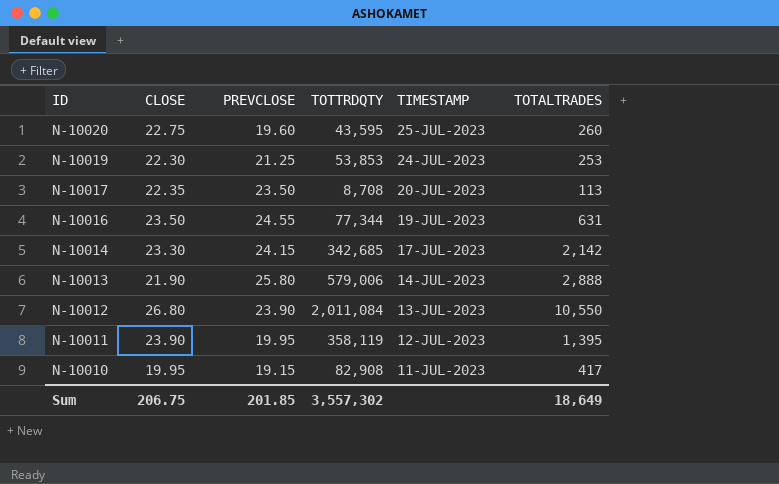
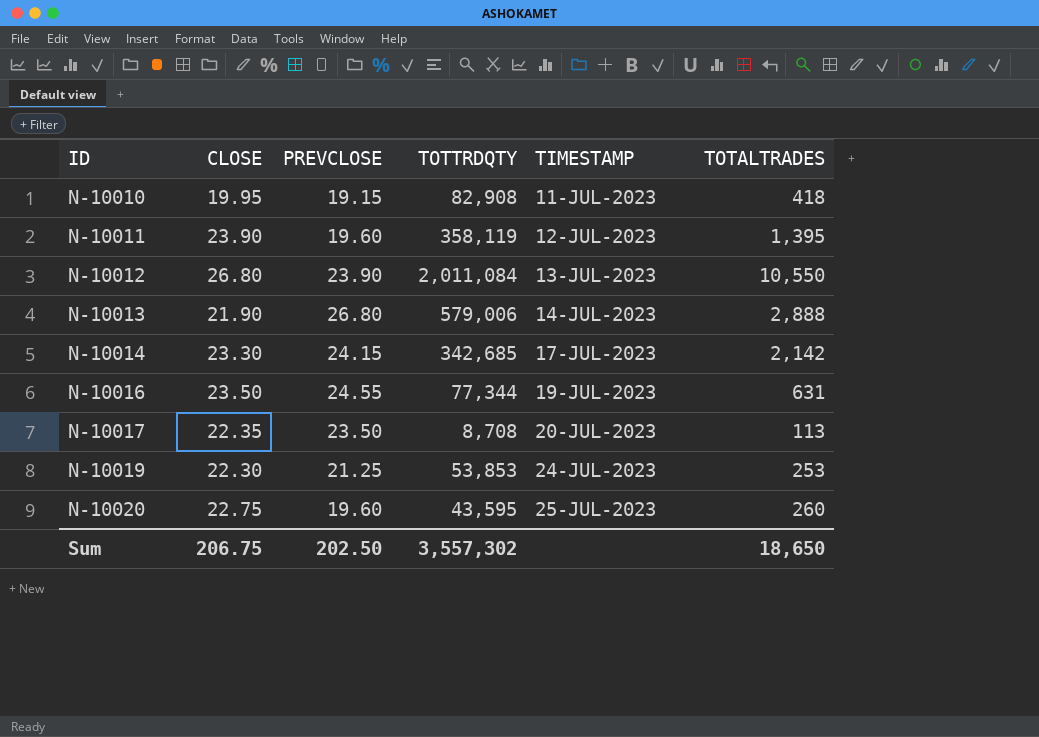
row order: ID descending -> ID ascending
N-10010 | TOTALTRADES: 417 -> 418
N-10011 | PREVCLOSE: 19.95 -> 19.60
N-10013 | PREVCLOSE: 25.80 -> 26.80
Sum | PREVCLOSE: 201.85 -> 202.50
Sum | TOTALTRADES: 18,649 -> 18,650

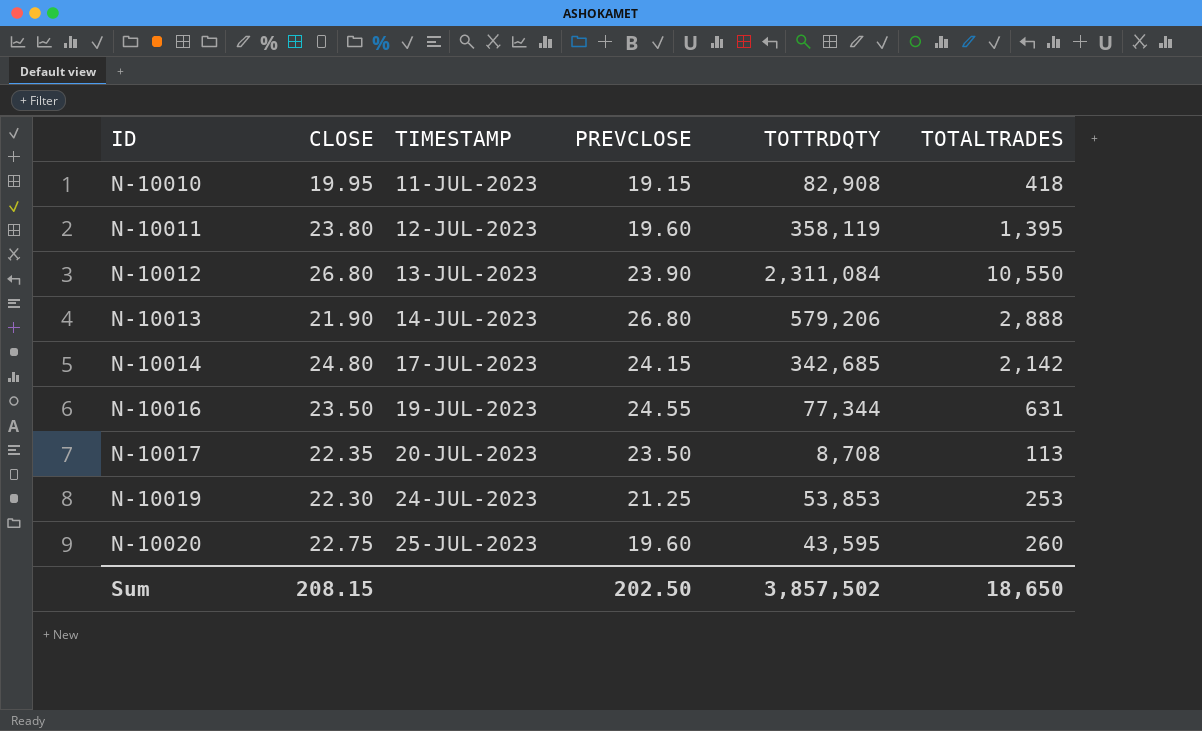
column TIMESTAMP | position: 5 -> 3
N-10011 | CLOSE: 23.90 -> 23.80
N-10012 | TOTTRDQTY: 2,011,084 -> 2,311,084
N-10013 | TOTTRDQTY: 579,006 -> 579,206
N-10014 | CLOSE: 23.30 -> 24.80
Sum | CLOSE: 206.75 -> 208.15
Sum | TOTTRDQTY: 3,557,302 -> 3,857,502

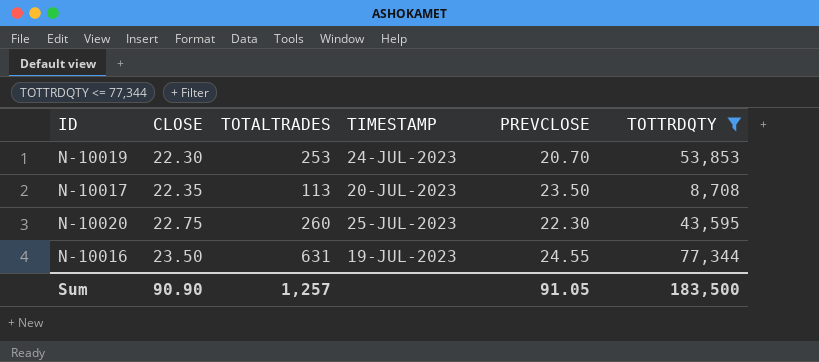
filter: none -> TOTTRDQTY <= 77,344
row order: ID ascending -> CLOSE ascending
column TOTALTRADES | position: 6 -> 3
N-10019 | PREVCLOSE: 21.25 -> 20.70
N-10020 | PREVCLOSE: 19.60 -> 22.30
Sum | CLOSE: 208.15 -> 90.90
Sum | TOTALTRADES: 18,650 -> 1,257
Sum | PREVCLOSE: 202.50 -> 91.05
Sum | TOTTRDQTY: 3,857,502 -> 183,500

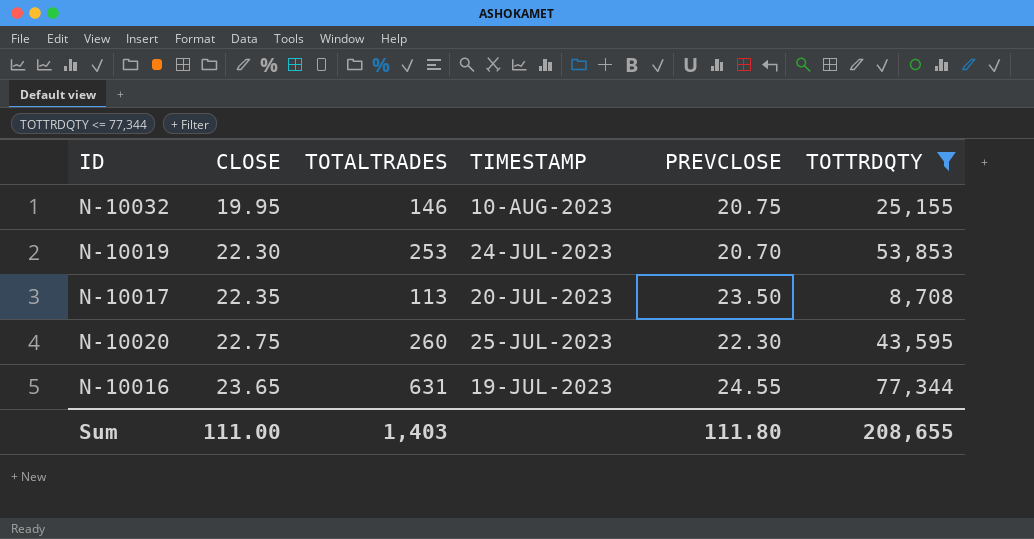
row N-10032: none -> 19.95 | 146 | 10-AUG-2023 | 20.75 | 25,155
N-10016 | CLOSE: 23.50 -> 23.65
Sum | CLOSE: 90.90 -> 111.00
Sum | TOTALTRADES: 1,257 -> 1,403
Sum | PREVCLOSE: 91.05 -> 111.80
Sum | TOTTRDQTY: 183,500 -> 208,655

